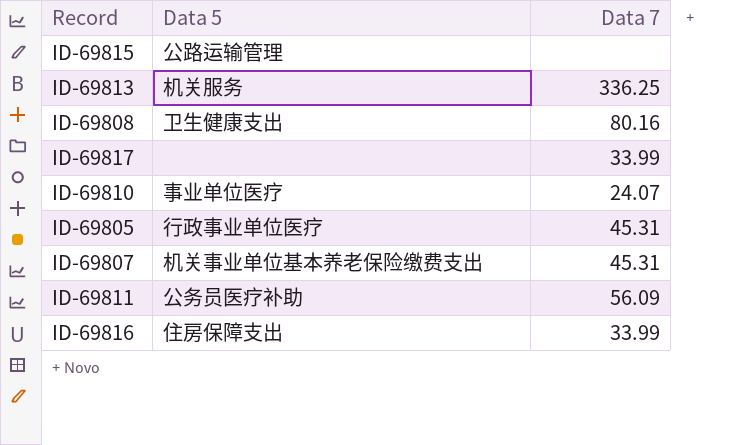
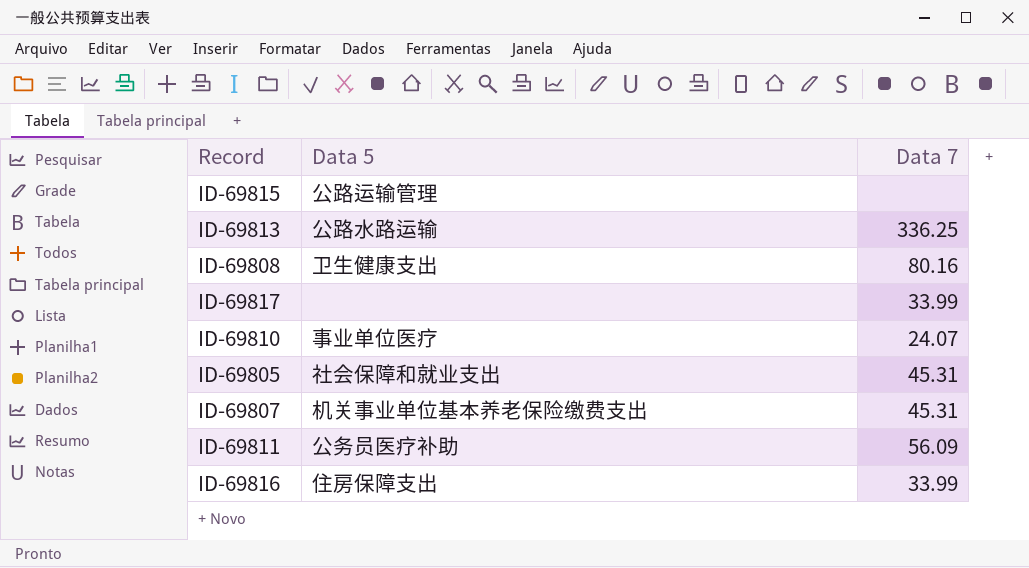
ID-69813 | Data 5: 机关服务 -> 公路水路运输
ID-69805 | Data 5: 行政事业单位医疗 -> 社会保障和就业支出

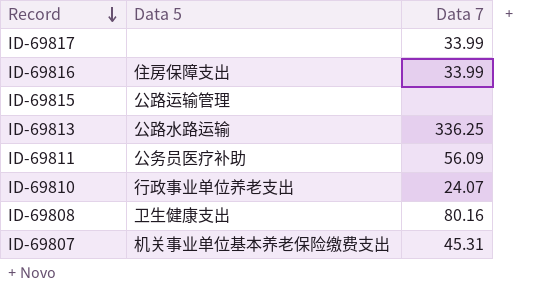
row order: none -> Record descending
row ID-69805: 社会保障和就业支出 | 45.31 -> none
ID-69810 | Data 5: 事业单位医疗 -> 行政事业单位养老支出

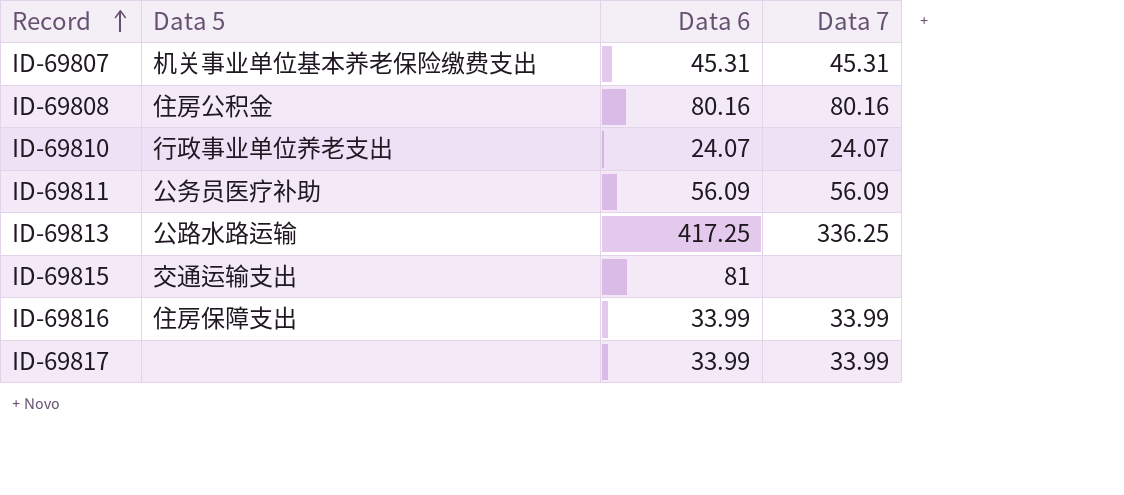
row order: Record descending -> Record ascending
column Data 6 | position: none -> 3
ID-69808 | Data 5: 卫生健康支出 -> 住房公积金
ID-69815 | Data 5: 公路运输管理 -> 交通运输支出

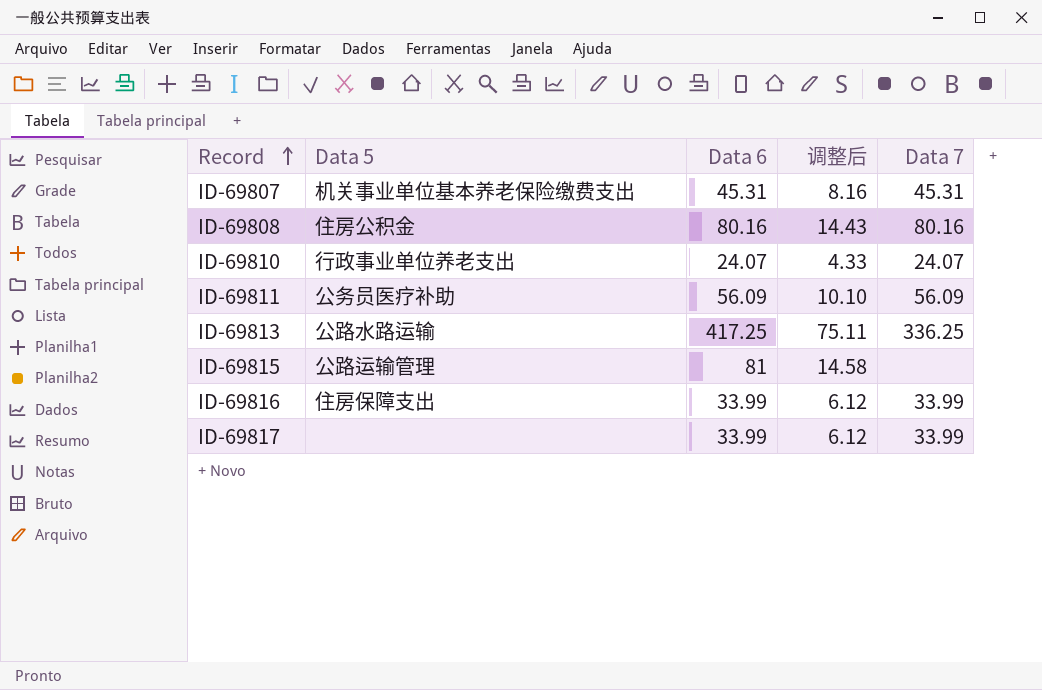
column 调整后 | formula: none -> [Data 6] * 0.18
ID-69815 | Data 5: 交通运输支出 -> 公路运输管理

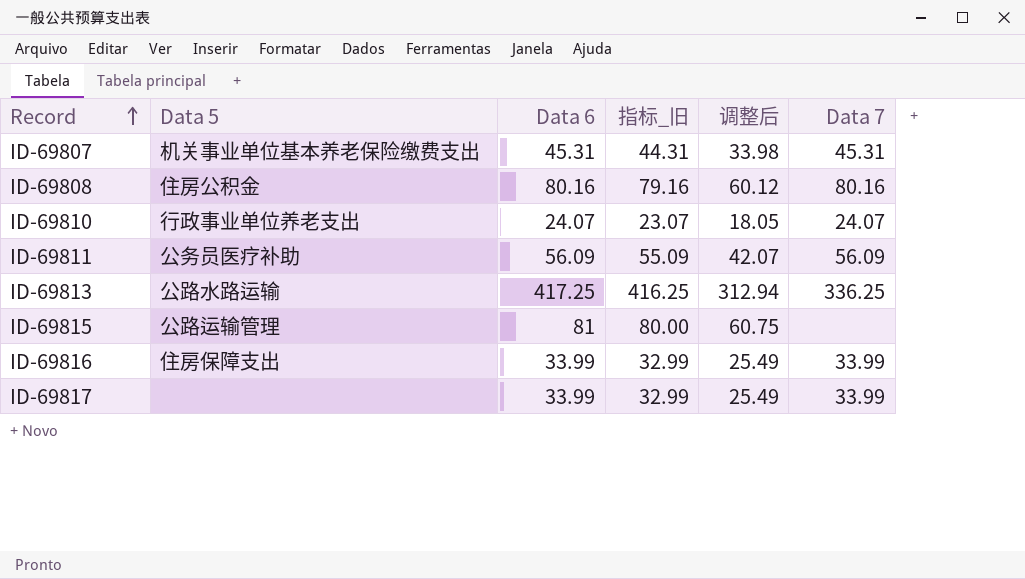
column 指标_旧 | formula: none -> [Data 6] - 1
column 调整后 | formula: [Data 6] * 0.18 -> [Data 6] * 0.75

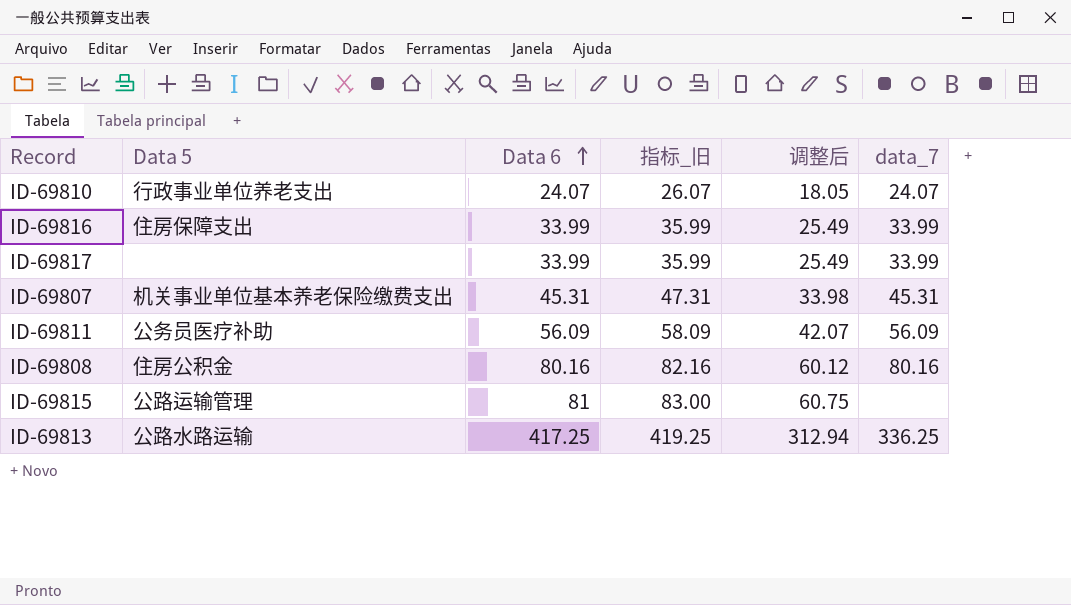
row order: Record ascending -> Data 6 ascending
column 指标_旧 | formula: [Data 6] - 1 -> [Data 6] + 2
column name: Data 7 -> data_7

